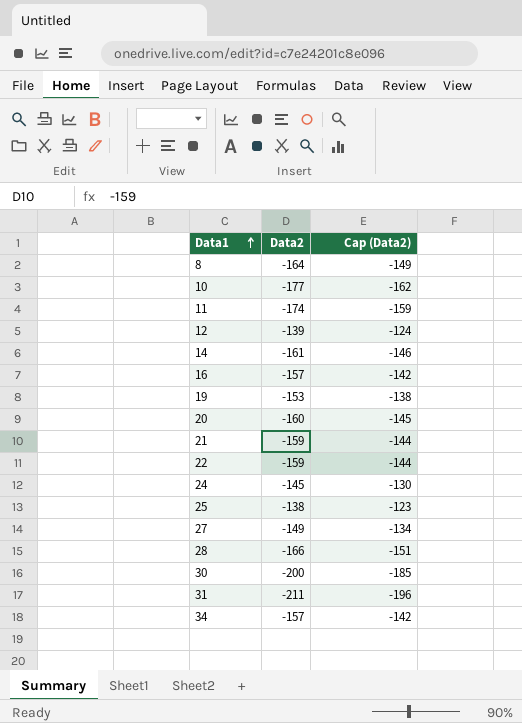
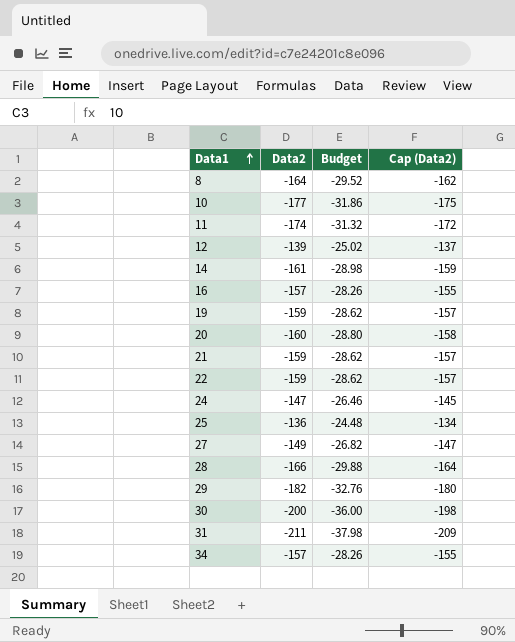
column Budget | formula: none -> [Data2] * 0.18
column Cap (Data2) | formula: [Data2] + 15 -> [Data2] + 2
19 | Data2: -153 -> -159
24 | Data2: -145 -> -147
25 | Data2: -138 -> -136
row 29: none -> -182 | -32.76 | -180

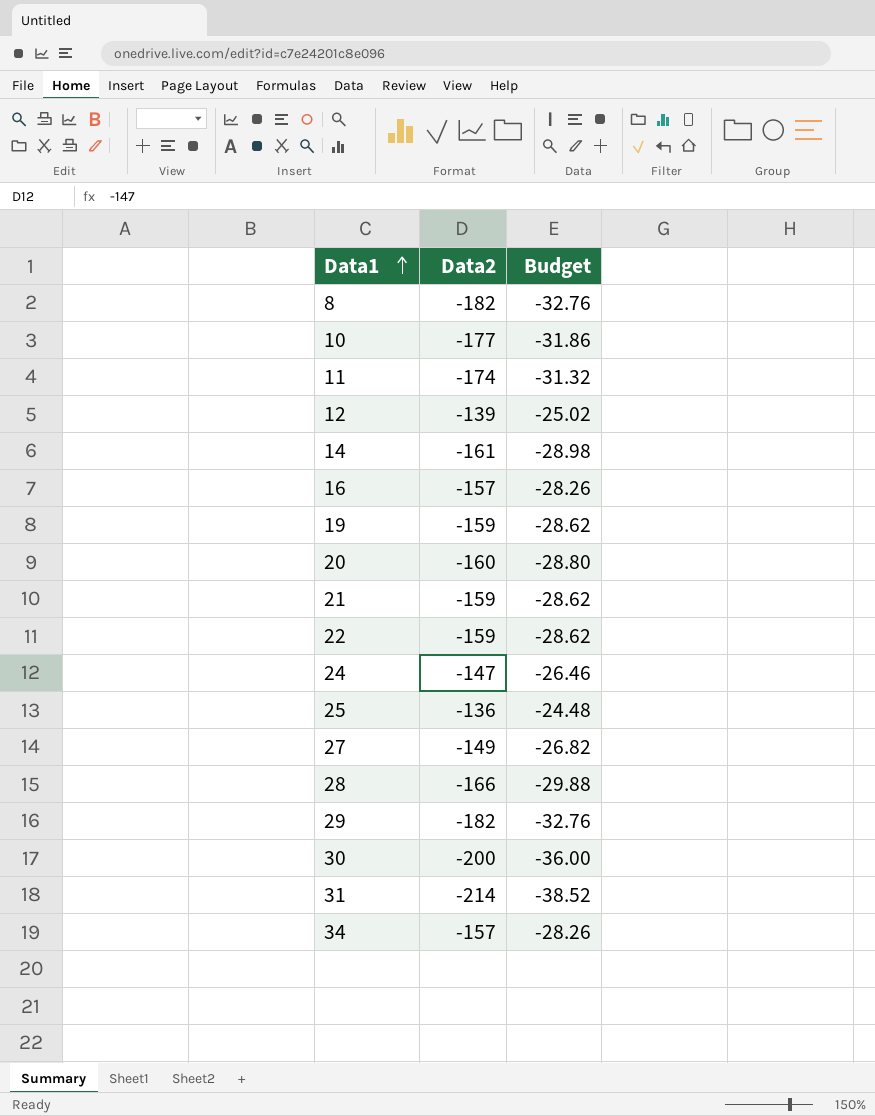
column Cap (Data2) | formula: [Data2] + 2 -> none
8 | Data2: -164 -> -182
8 | Budget: -29.52 -> -32.76
31 | Data2: -211 -> -214
31 | Budget: -37.98 -> -38.52

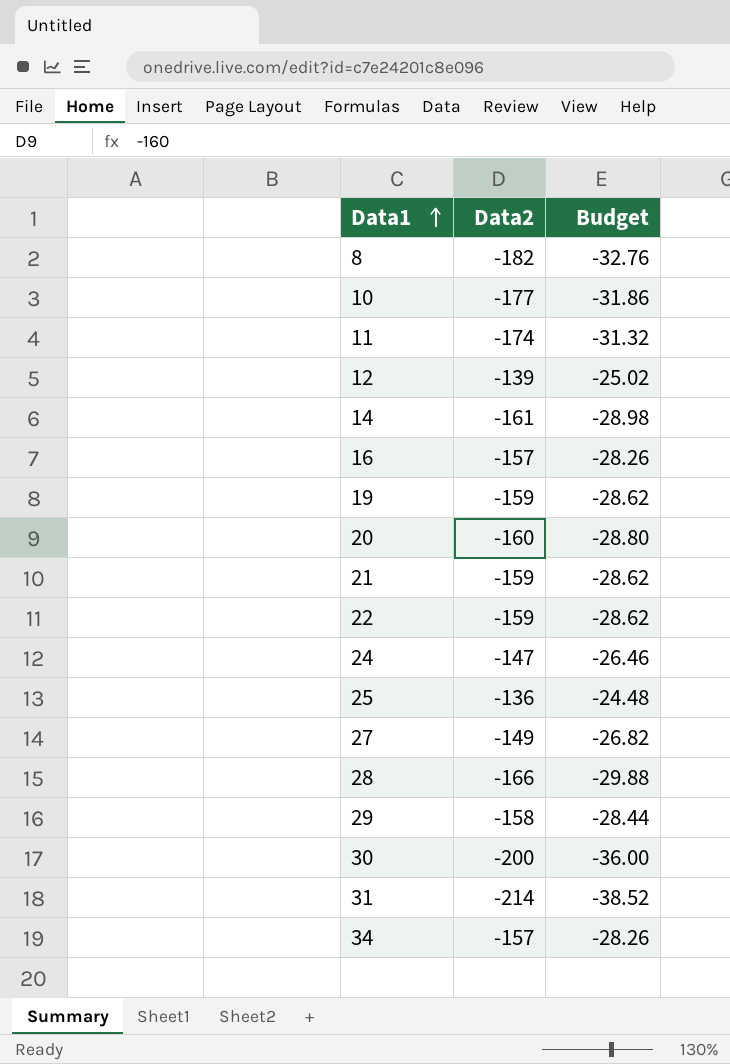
29 | Data2: -182 -> -158
29 | Budget: -32.76 -> -28.44

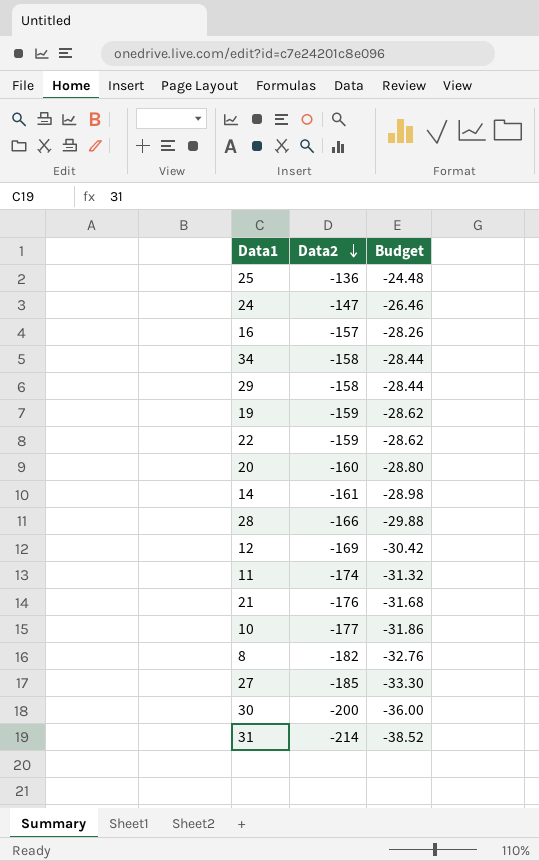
row order: Data1 ascending -> Data2 descending
34 | Data2: -157 -> -158
34 | Budget: -28.26 -> -28.44
12 | Data2: -139 -> -169
12 | Budget: -25.02 -> -30.42
21 | Data2: -159 -> -176
21 | Budget: -28.62 -> -31.68
27 | Data2: -149 -> -185
27 | Budget: -26.82 -> -33.30

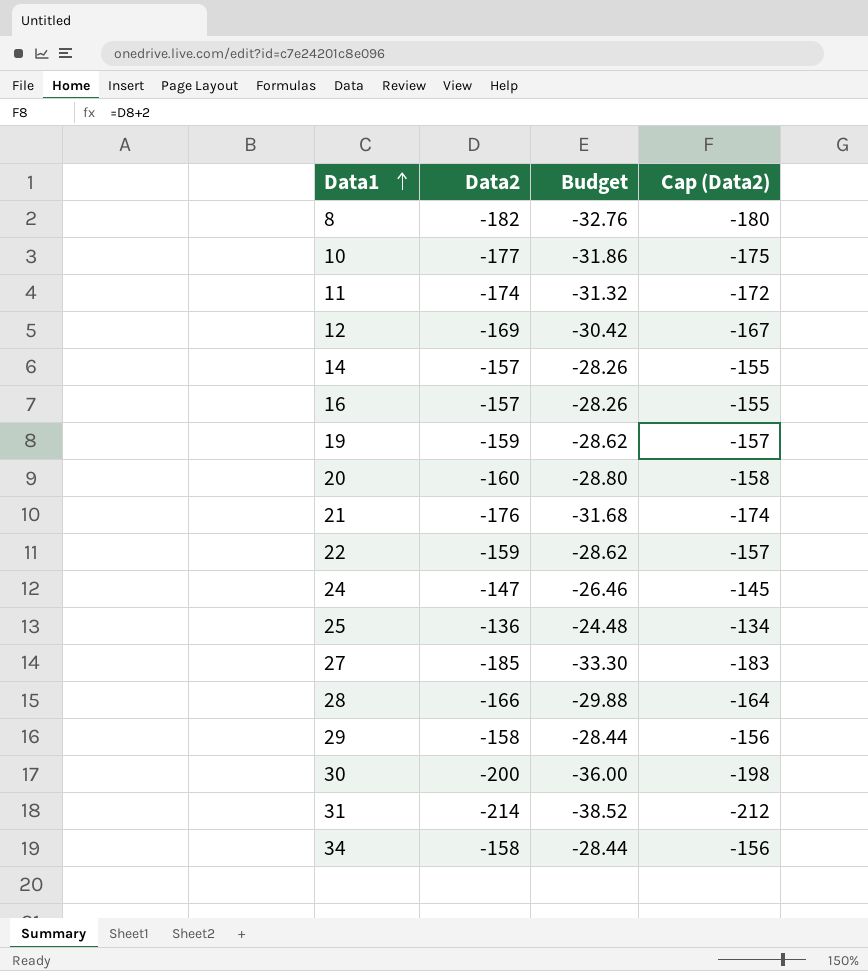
row order: Data2 descending -> Data1 ascending
column Cap (Data2) | formula: none -> [Data2] + 2
14 | Data2: -161 -> -157
14 | Budget: -28.98 -> -28.26

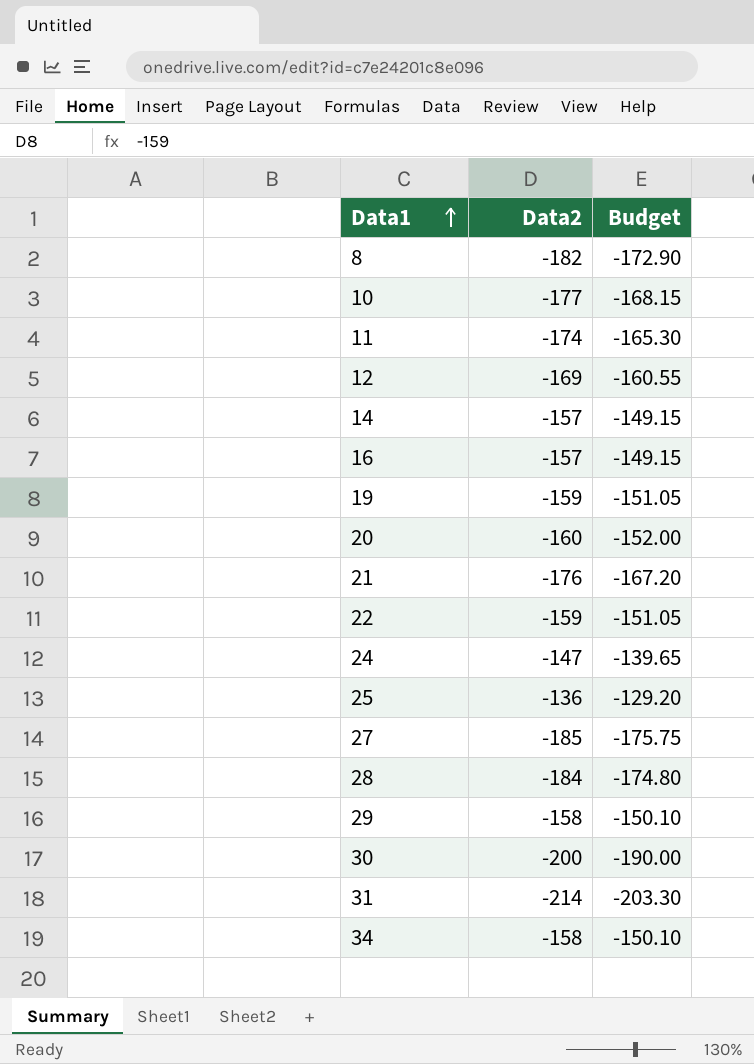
column Cap (Data2) | formula: [Data2] + 2 -> none
column Budget | formula: [Data2] * 0.18 -> [Data2] * 0.95
28 | Data2: -166 -> -184

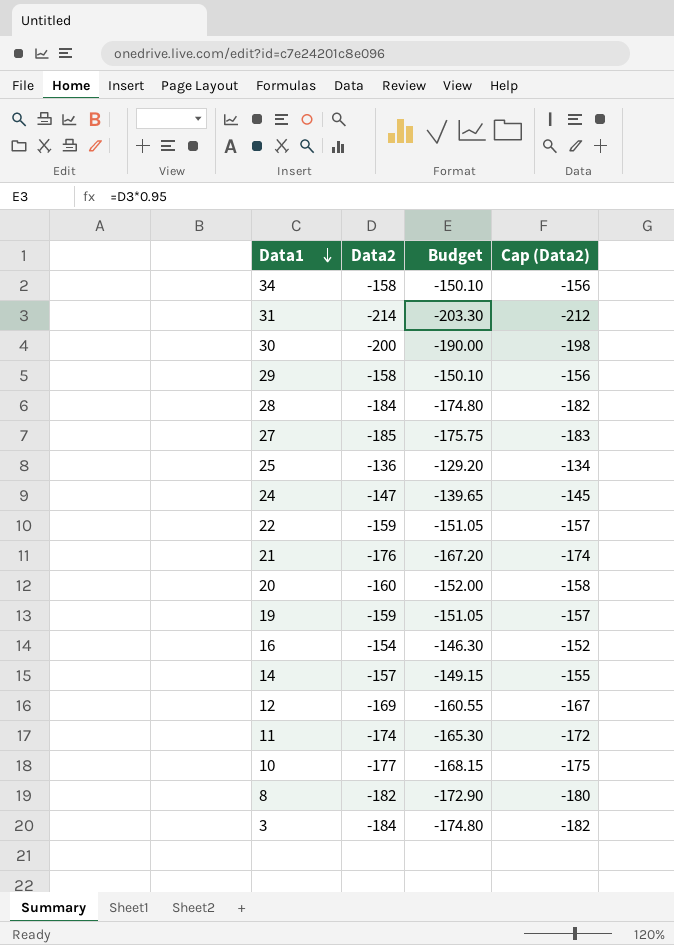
row order: Data1 ascending -> Data1 descending
column Cap (Data2) | formula: none -> [Data2] + 2
16 | Data2: -157 -> -154
16 | Budget: -149.15 -> -146.30
row 3: none -> -184 | -174.80 | -182

